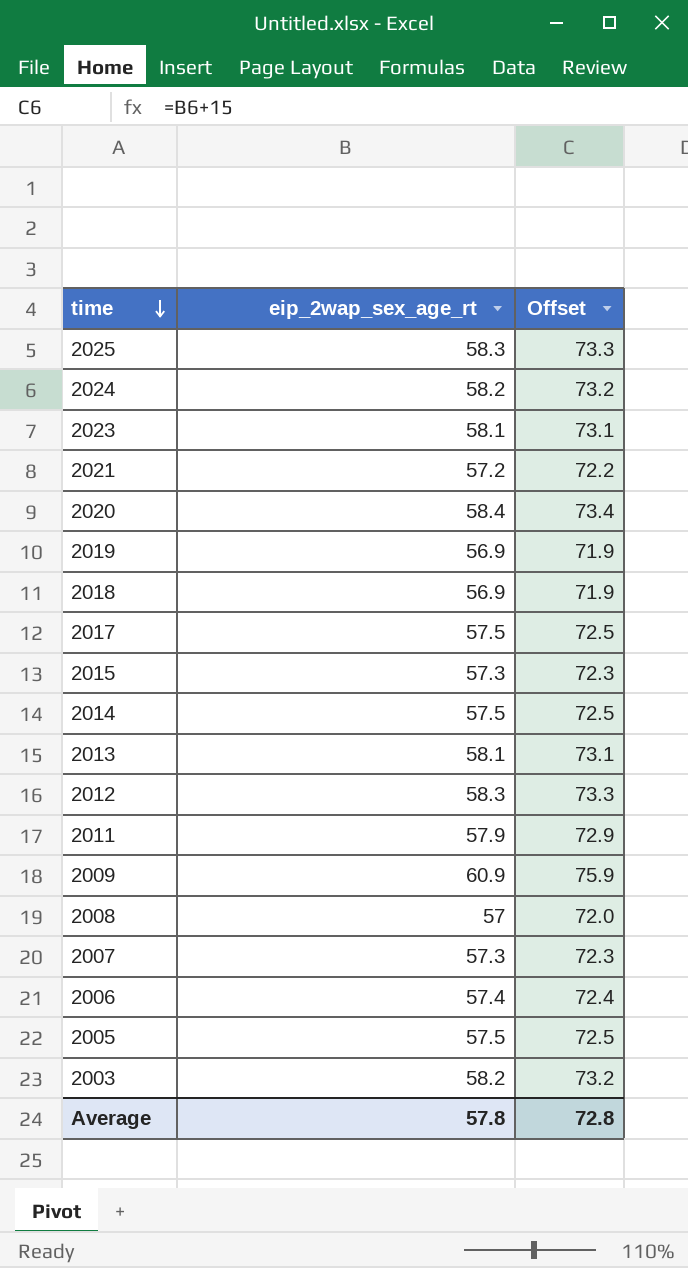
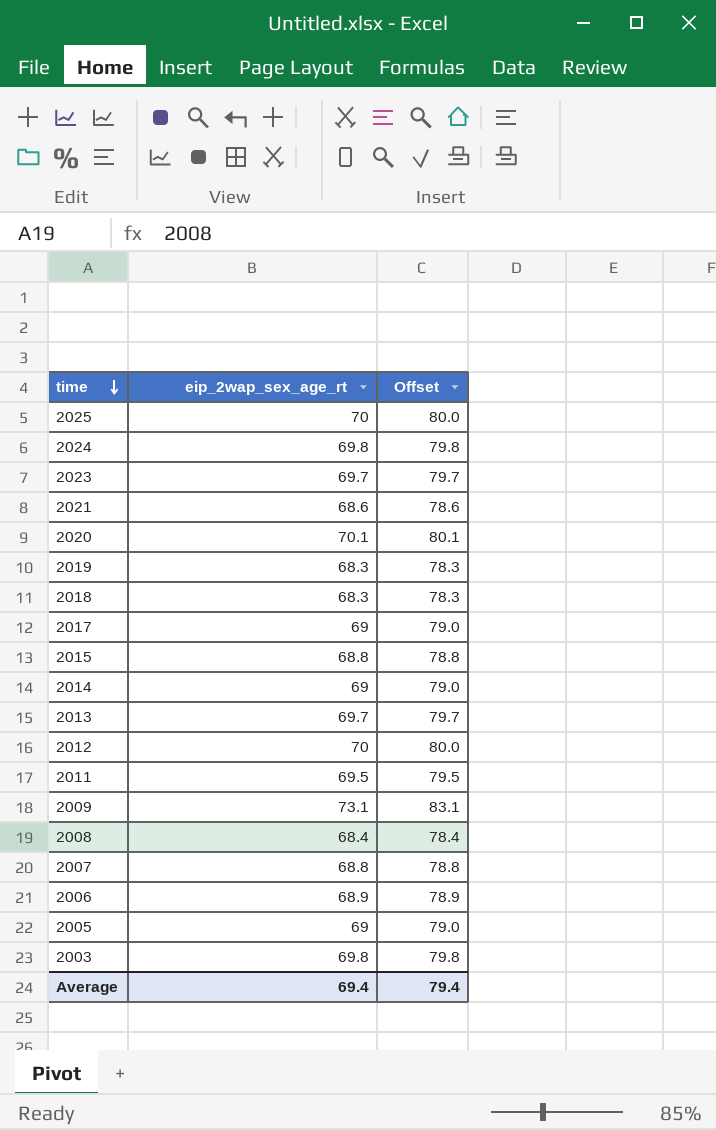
column Offset | formula: [eip_2wap_sex_age_rt] + 15 -> [eip_2wap_sex_age_rt] + 10
2025 | eip_2wap_sex_age_rt: 58.3 -> 70
2024 | eip_2wap_sex_age_rt: 58.2 -> 69.8
2023 | eip_2wap_sex_age_rt: 58.1 -> 69.7
2021 | eip_2wap_sex_age_rt: 57.2 -> 68.6
2020 | eip_2wap_sex_age_rt: 58.4 -> 70.1
2019 | eip_2wap_sex_age_rt: 56.9 -> 68.3
2018 | eip_2wap_sex_age_rt: 56.9 -> 68.3
2017 | eip_2wap_sex_age_rt: 57.5 -> 69
2015 | eip_2wap_sex_age_rt: 57.3 -> 68.8
2014 | eip_2wap_sex_age_rt: 57.5 -> 69
2013 | eip_2wap_sex_age_rt: 58.1 -> 69.7
2012 | eip_2wap_sex_age_rt: 58.3 -> 70
2011 | eip_2wap_sex_age_rt: 57.9 -> 69.5
2009 | eip_2wap_sex_age_rt: 60.9 -> 73.1
2008 | eip_2wap_sex_age_rt: 57 -> 68.4
2007 | eip_2wap_sex_age_rt: 57.3 -> 68.8
2006 | eip_2wap_sex_age_rt: 57.4 -> 68.9
2005 | eip_2wap_sex_age_rt: 57.5 -> 69
2003 | eip_2wap_sex_age_rt: 58.2 -> 69.8
Average | eip_2wap_sex_age_rt: 57.8 -> 69.4
Average | Offset: 72.8 -> 79.4

